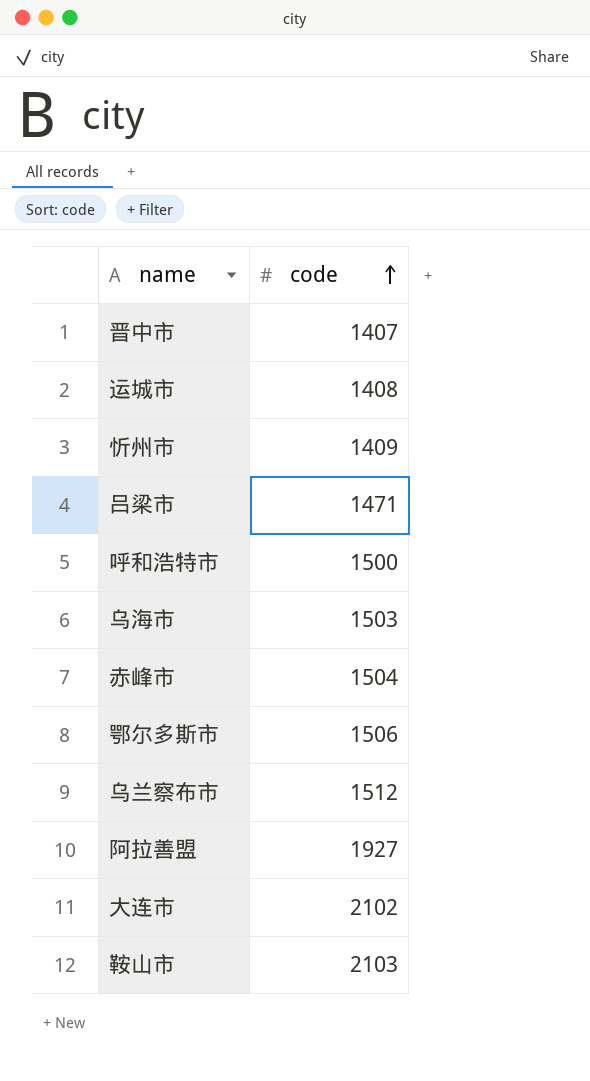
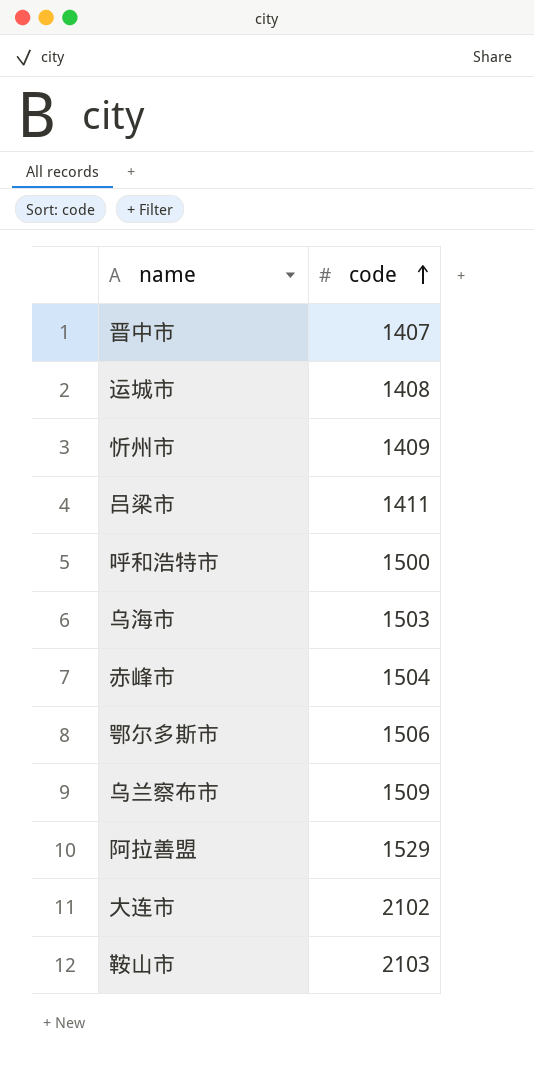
吕梁市 | code: 1471 -> 1411
乌兰察布市 | code: 1512 -> 1509
阿拉善盟 | code: 1927 -> 1529

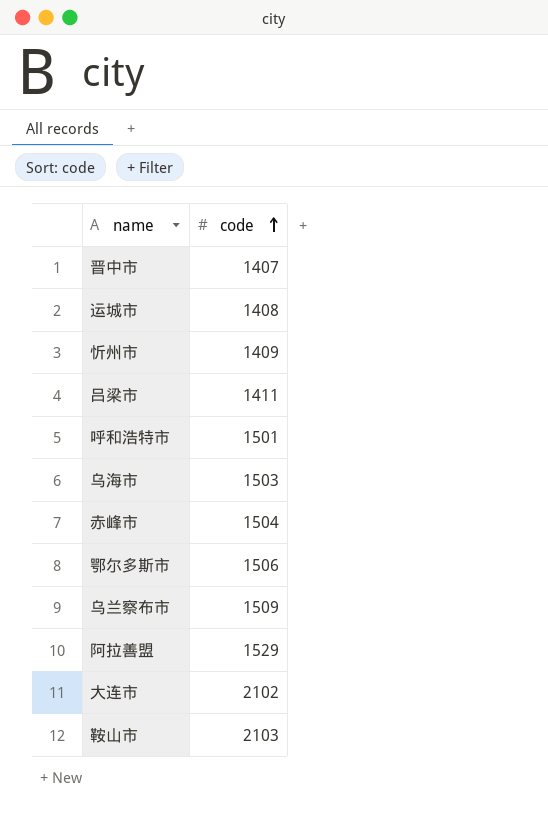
呼和浩特市 | code: 1500 -> 1501

